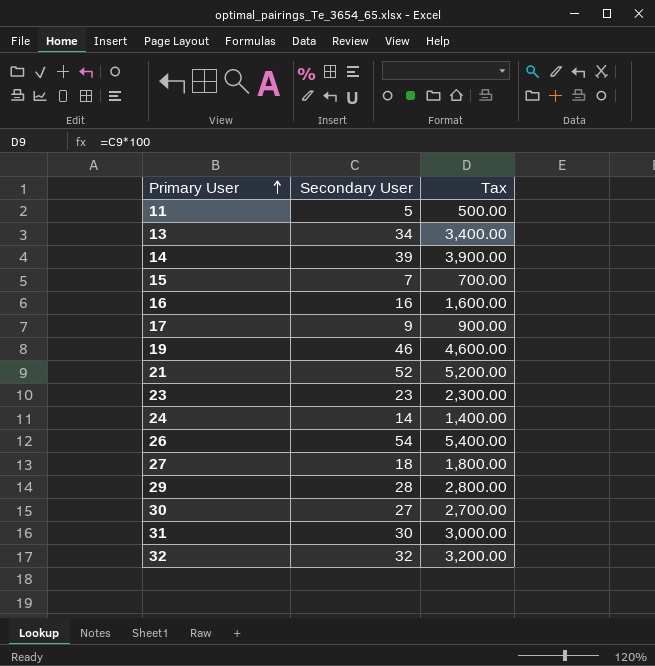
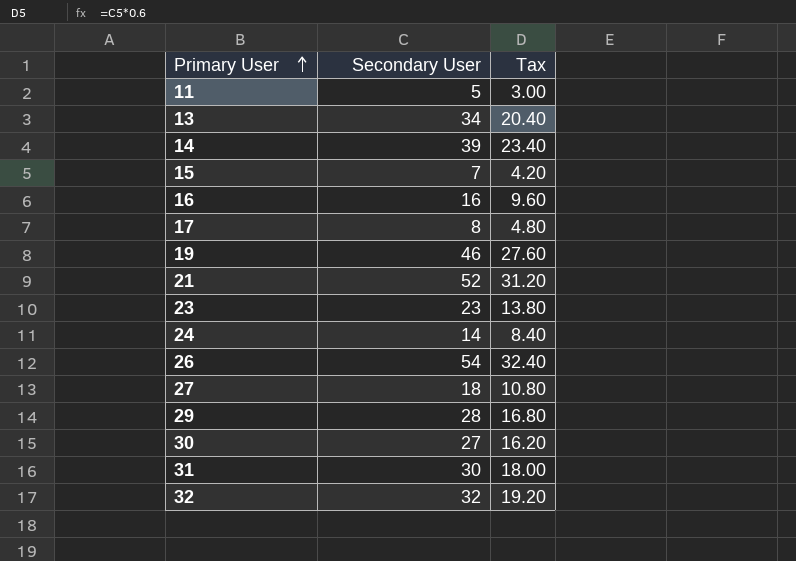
column Tax | formula: [Secondary User] * 100 -> [Secondary User] * 0.6
17 | Secondary User: 9 -> 8

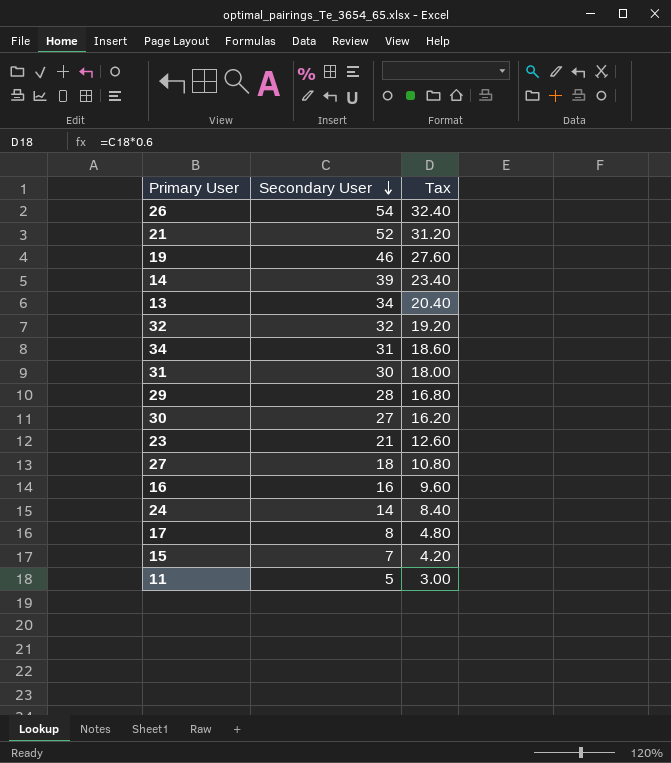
row order: Primary User ascending -> Secondary User descending
row 34: none -> 31 | 18.60
23 | Secondary User: 23 -> 21
23 | Tax: 13.80 -> 12.60

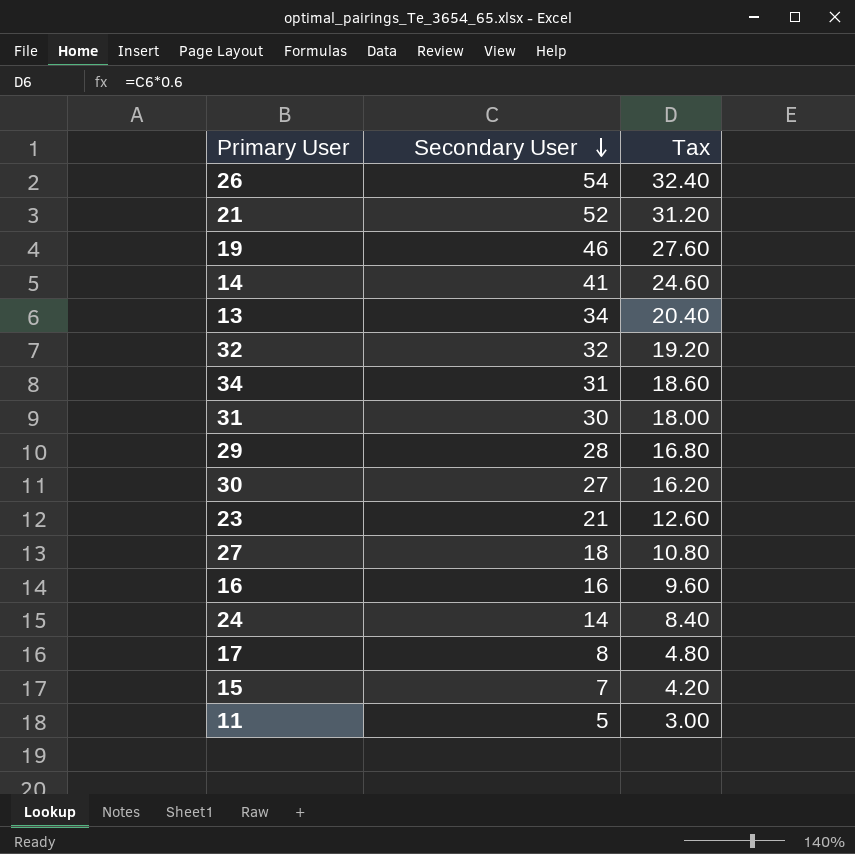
14 | Secondary User: 39 -> 41
14 | Tax: 23.40 -> 24.60

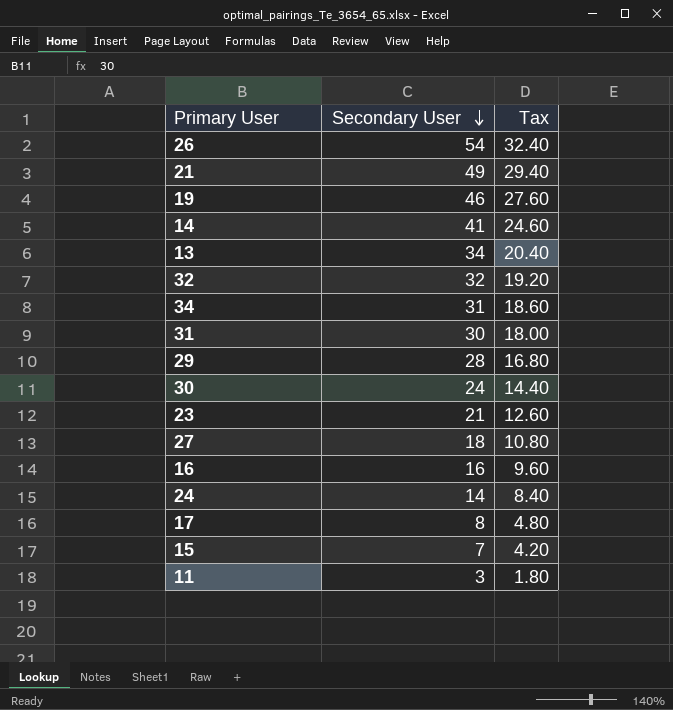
21 | Secondary User: 52 -> 49
21 | Tax: 31.20 -> 29.40
30 | Secondary User: 27 -> 24
30 | Tax: 16.20 -> 14.40
11 | Secondary User: 5 -> 3
11 | Tax: 3.00 -> 1.80

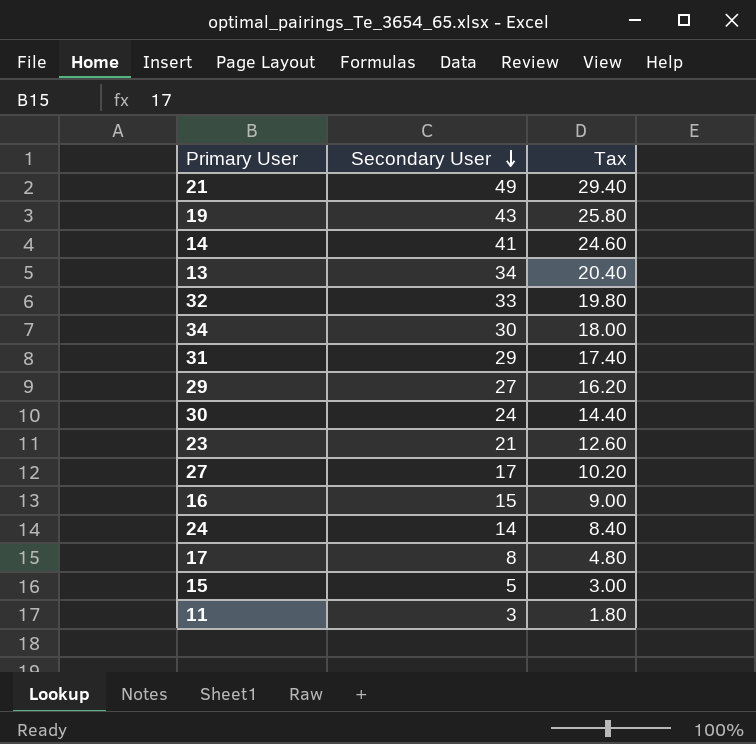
row 26: 54 | 32.40 -> none
19 | Secondary User: 46 -> 43
19 | Tax: 27.60 -> 25.80
32 | Secondary User: 32 -> 33
32 | Tax: 19.20 -> 19.80
34 | Secondary User: 31 -> 30
34 | Tax: 18.60 -> 18.00
31 | Secondary User: 30 -> 29
31 | Tax: 18.00 -> 17.40
29 | Secondary User: 28 -> 27
29 | Tax: 16.80 -> 16.20
27 | Secondary User: 18 -> 17
27 | Tax: 10.80 -> 10.20
16 | Secondary User: 16 -> 15
16 | Tax: 9.60 -> 9.00
15 | Secondary User: 7 -> 5
15 | Tax: 4.20 -> 3.00

